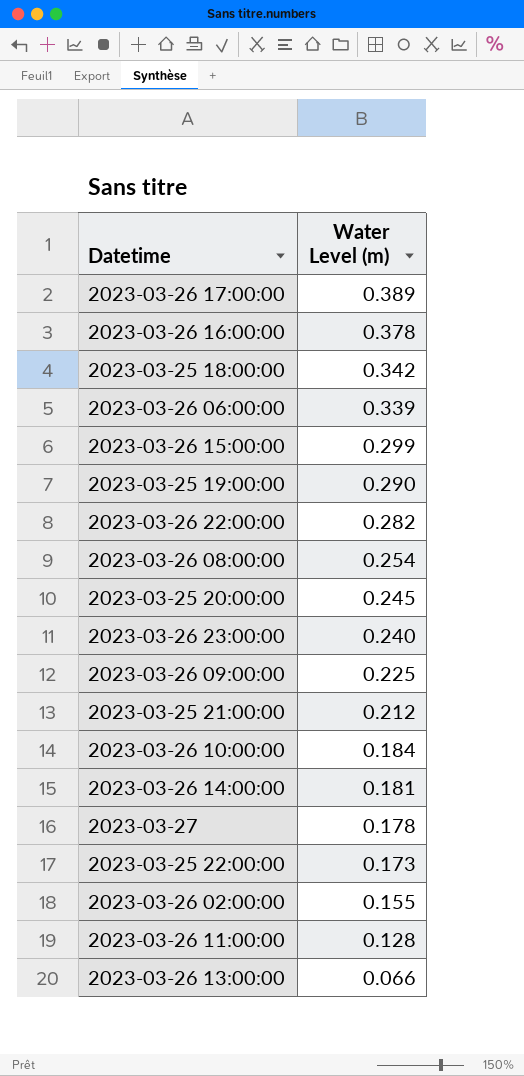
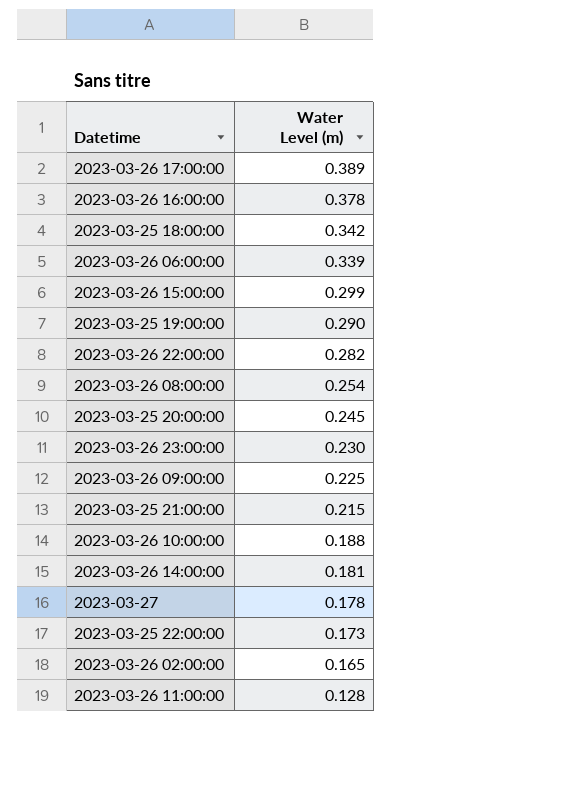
row 2023-03-26 13:00:00: 0.066 -> none
2023-03-26 23:00:00 | Water Level (m): 0.240 -> 0.230
2023-03-25 21:00:00 | Water Level (m): 0.212 -> 0.215
2023-03-26 10:00:00 | Water Level (m): 0.184 -> 0.188
2023-03-26 02:00:00 | Water Level (m): 0.155 -> 0.165

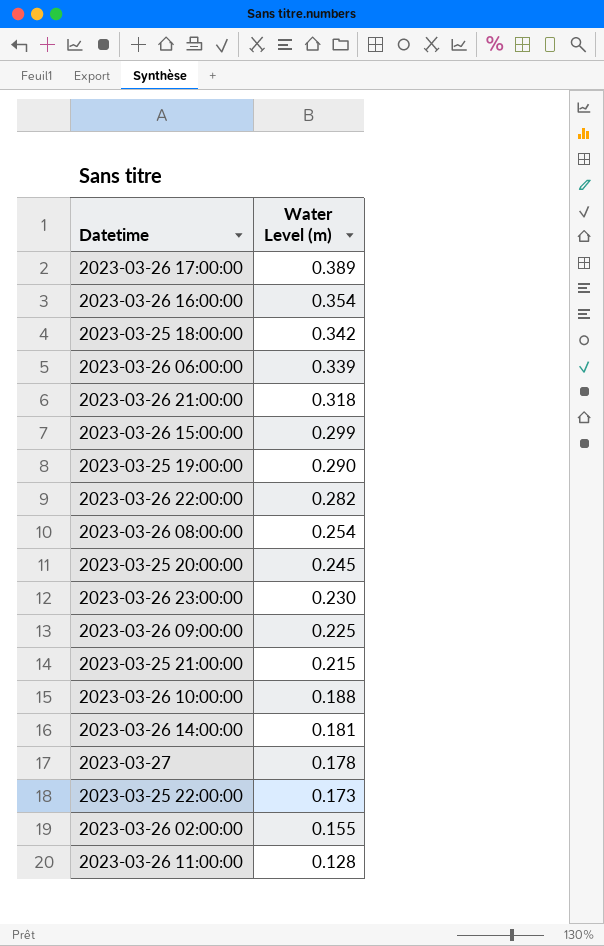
2023-03-26 16:00:00 | Water Level (m): 0.378 -> 0.354
row 2023-03-26 21:00:00: none -> 0.318
2023-03-26 02:00:00 | Water Level (m): 0.165 -> 0.155

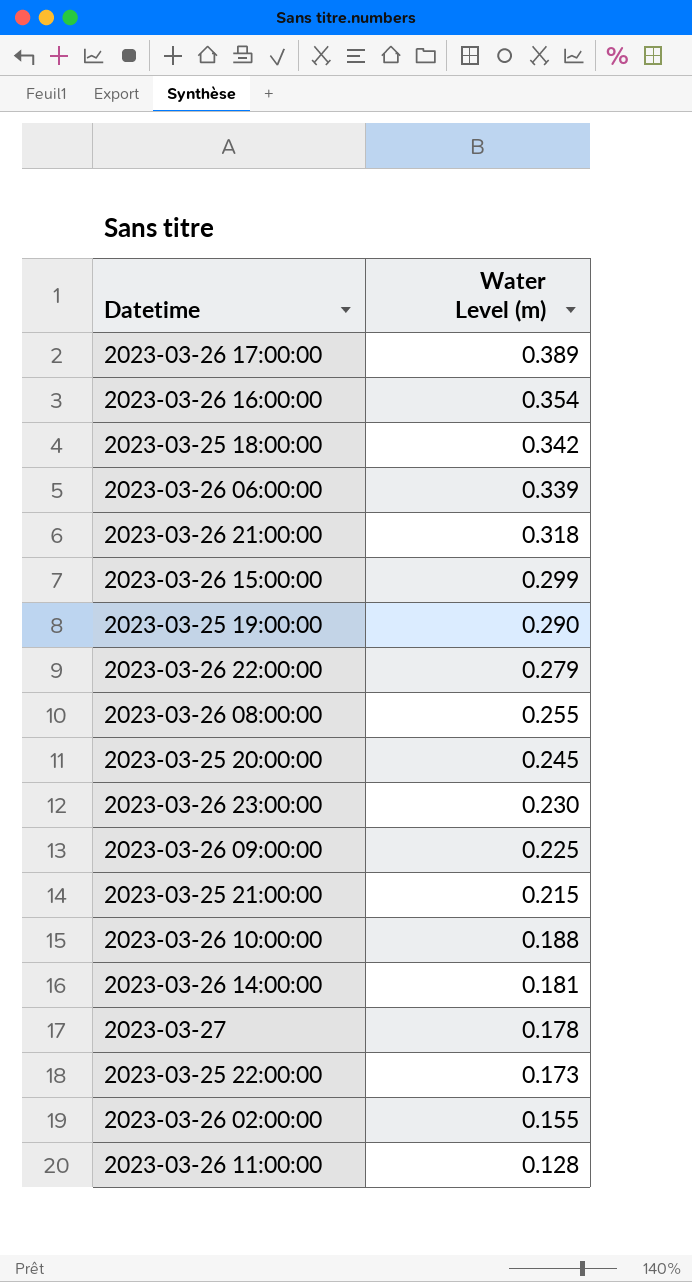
2023-03-26 22:00:00 | Water Level (m): 0.282 -> 0.279
2023-03-26 08:00:00 | Water Level (m): 0.254 -> 0.255

